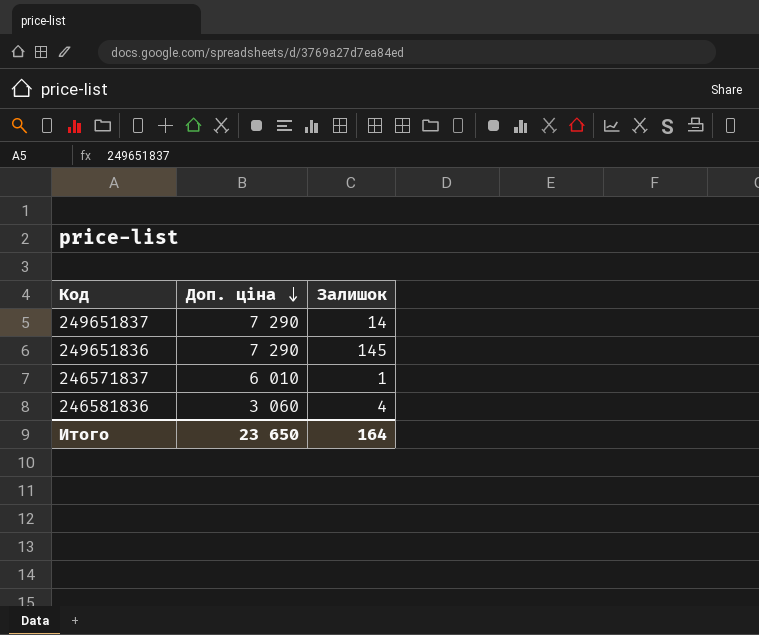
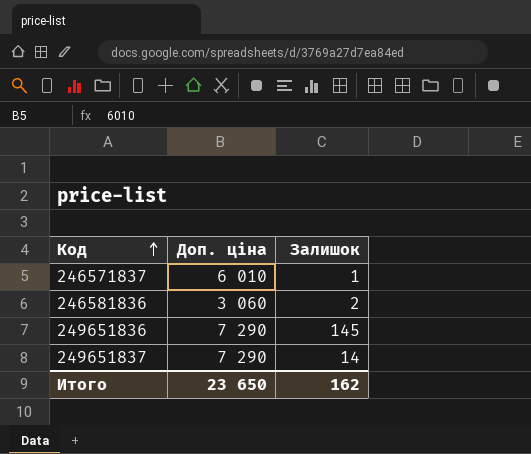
row order: Доп. ціна descending -> Код ascending
246581836 | Залишок: 4 -> 2
Итого | Залишок: 164 -> 162

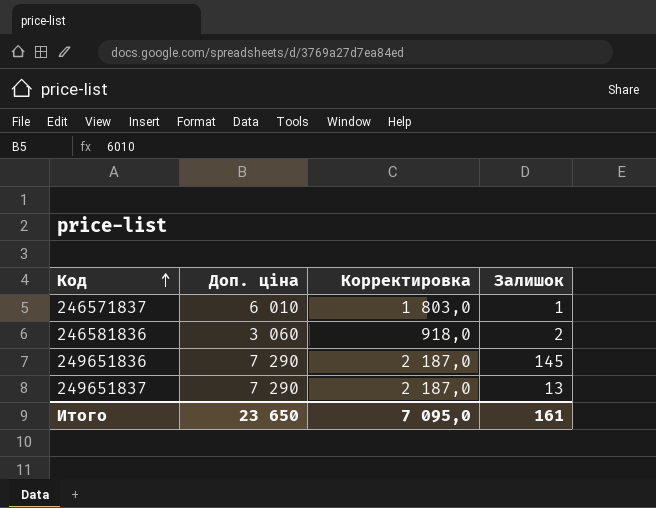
column Корректировка | formula: none -> [Доп. ціна] * 0,3
249651837 | Залишок: 14 -> 13
Итого | Залишок: 162 -> 161

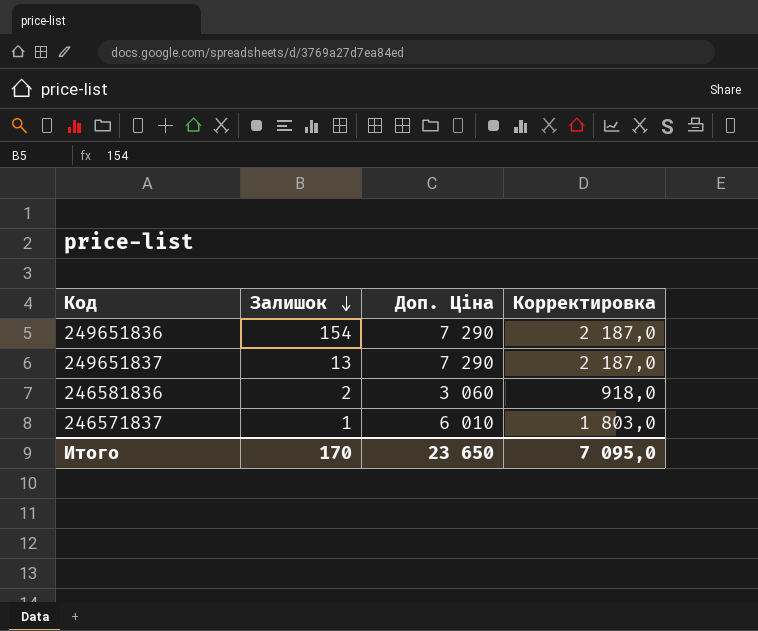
row order: Код ascending -> Залишок descending
column Залишок | position: 4 -> 2
column name: Доп. ціна -> Доп. Ціна
249651836 | Залишок: 145 -> 154
Итого | Залишок: 161 -> 170

